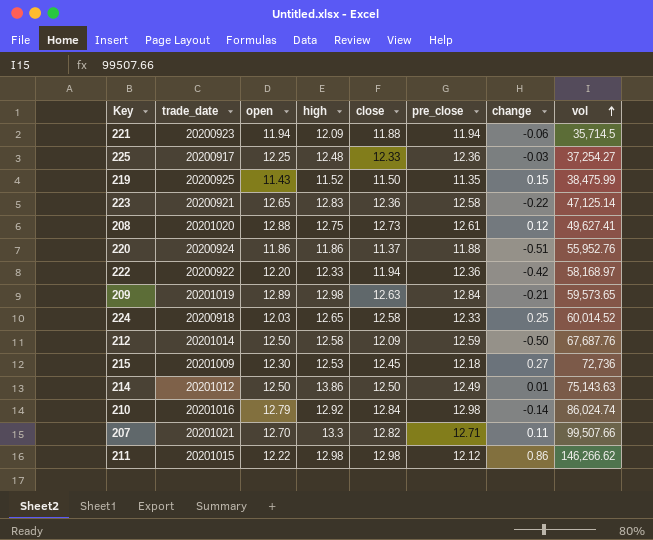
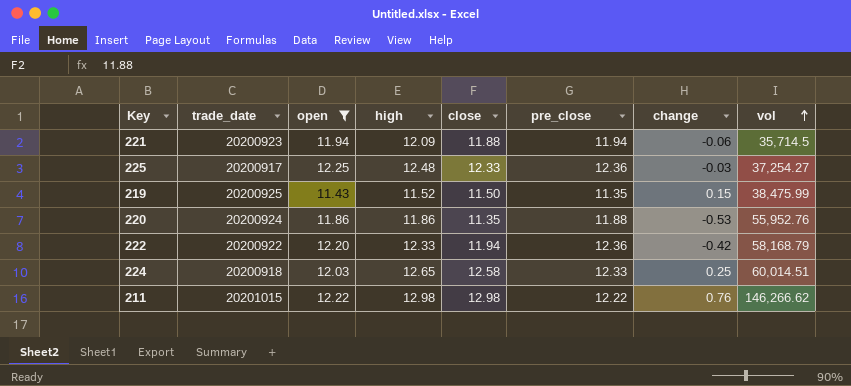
filter: none -> open <= 12.25
220 | close: 11.37 -> 11.35
220 | change: -0.51 -> -0.53
222 | vol: 58,168.97 -> 58,168.79
224 | vol: 60,014.52 -> 60,014.51
211 | pre_close: 12.12 -> 12.22
211 | change: 0.86 -> 0.76

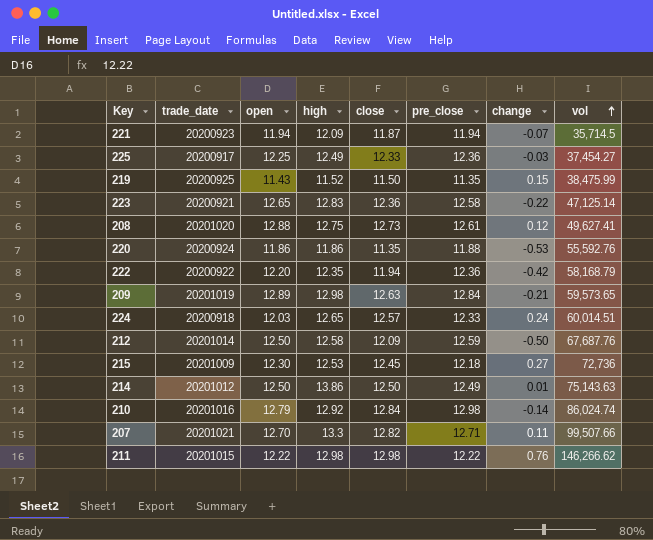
filter: open <= 12.25 -> none
221 | close: 11.88 -> 11.87
221 | change: -0.06 -> -0.07
225 | high: 12.48 -> 12.49
225 | vol: 37,254.27 -> 37,454.27
220 | vol: 55,952.76 -> 55,592.76
222 | high: 12.33 -> 12.35
224 | close: 12.58 -> 12.57
224 | change: 0.25 -> 0.24

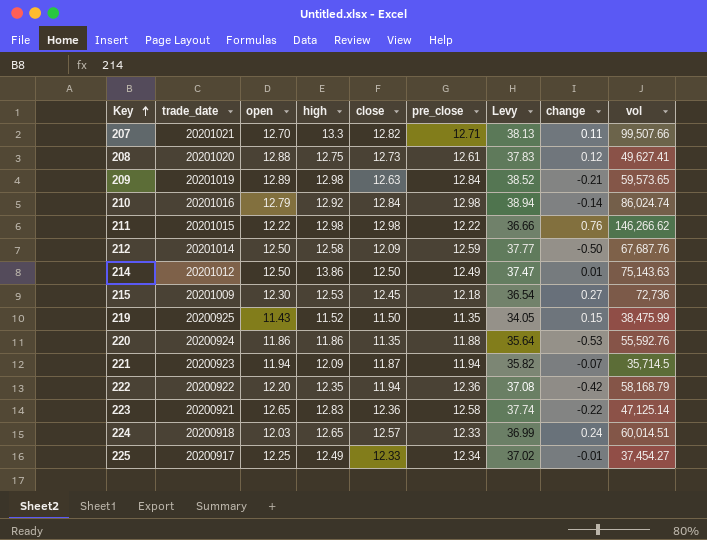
row order: vol ascending -> Key ascending
column Levy | formula: none -> [pre_close] * 3
225 | pre_close: 12.36 -> 12.34
225 | change: -0.03 -> -0.01

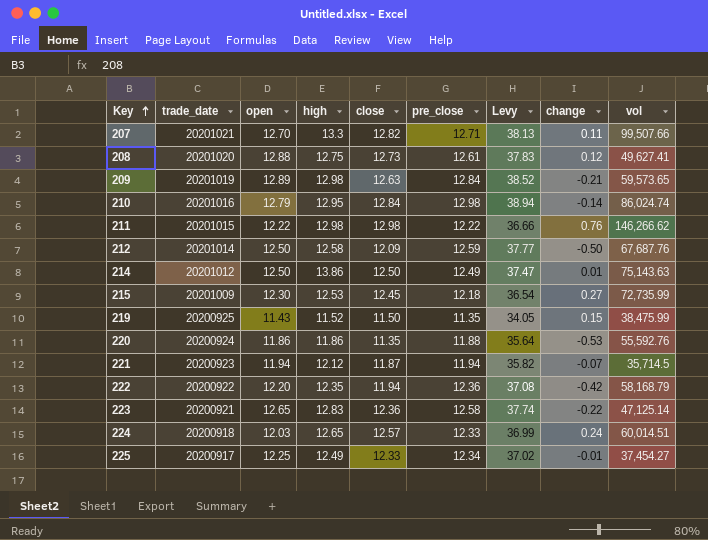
210 | high: 12.92 -> 12.95
215 | vol: 72,736 -> 72,735.99
221 | high: 12.09 -> 12.12

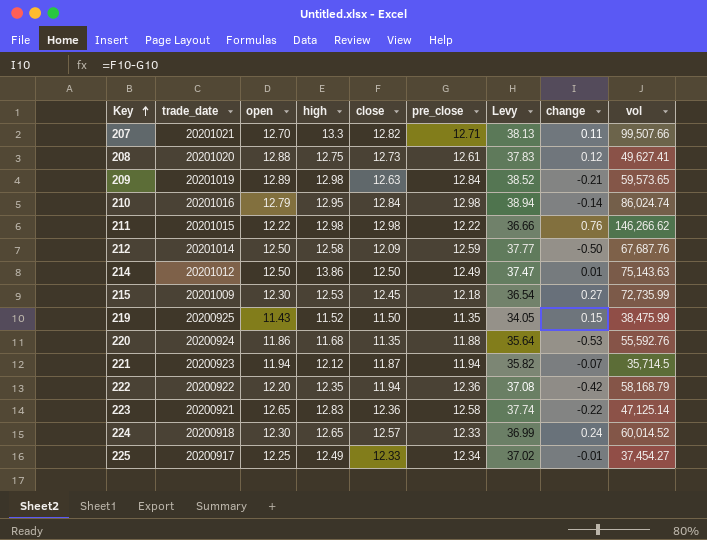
220 | high: 11.86 -> 11.68
224 | open: 12.03 -> 12.30
224 | vol: 60,014.51 -> 60,014.52

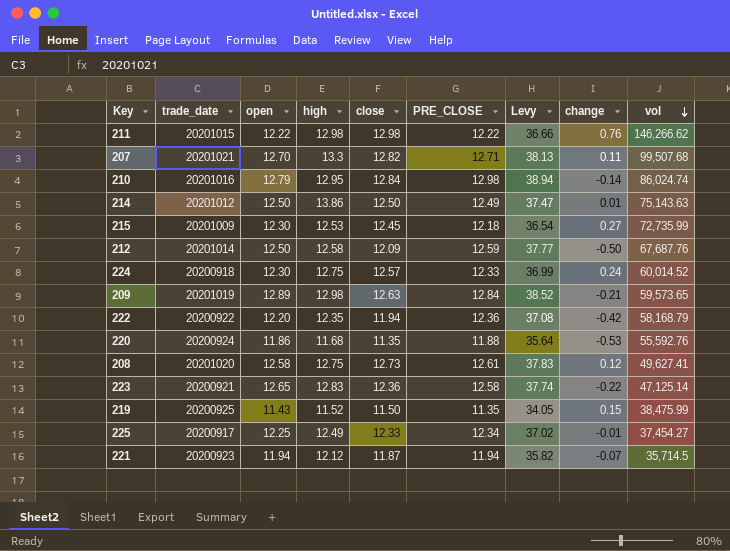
row order: Key ascending -> vol descending
column name: pre_close -> PRE_CLOSE
207 | vol: 99,507.66 -> 99,507.68
224 | high: 12.65 -> 12.75
208 | open: 12.88 -> 12.58

